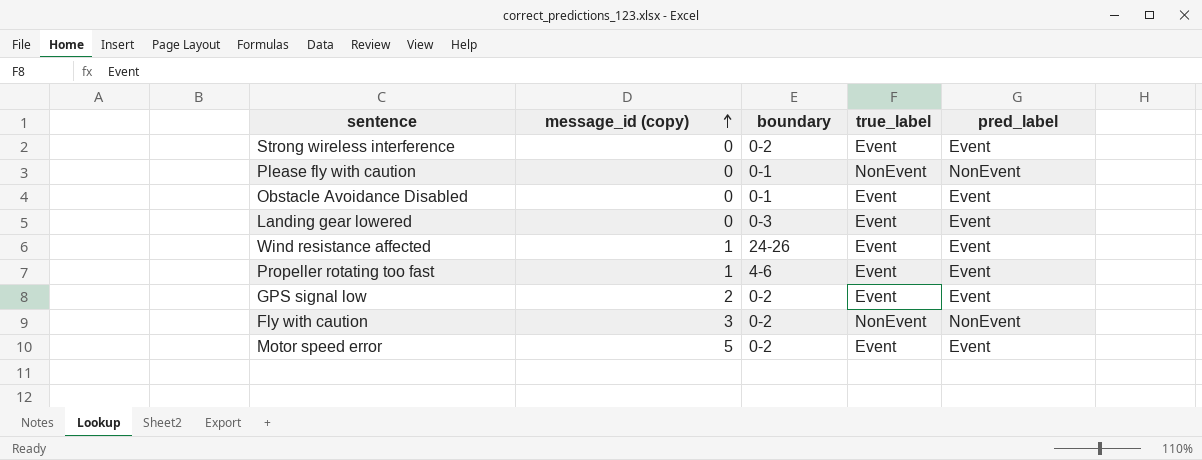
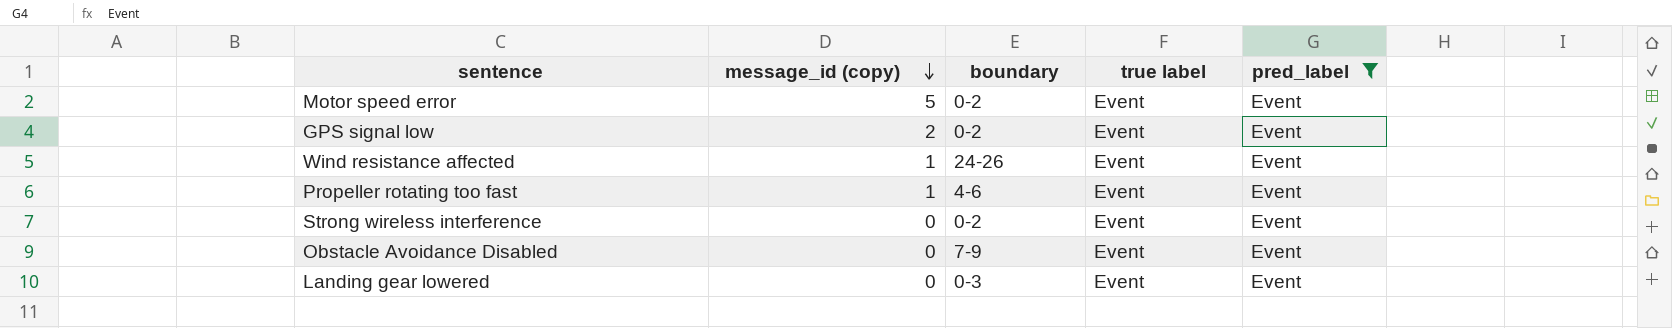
filter: none -> pred_label = Event
row order: message_id (copy) ascending -> message_id (copy) descending
column name: true_label -> true label
Obstacle Avoidance Disabled | boundary: 0-1 -> 7-9

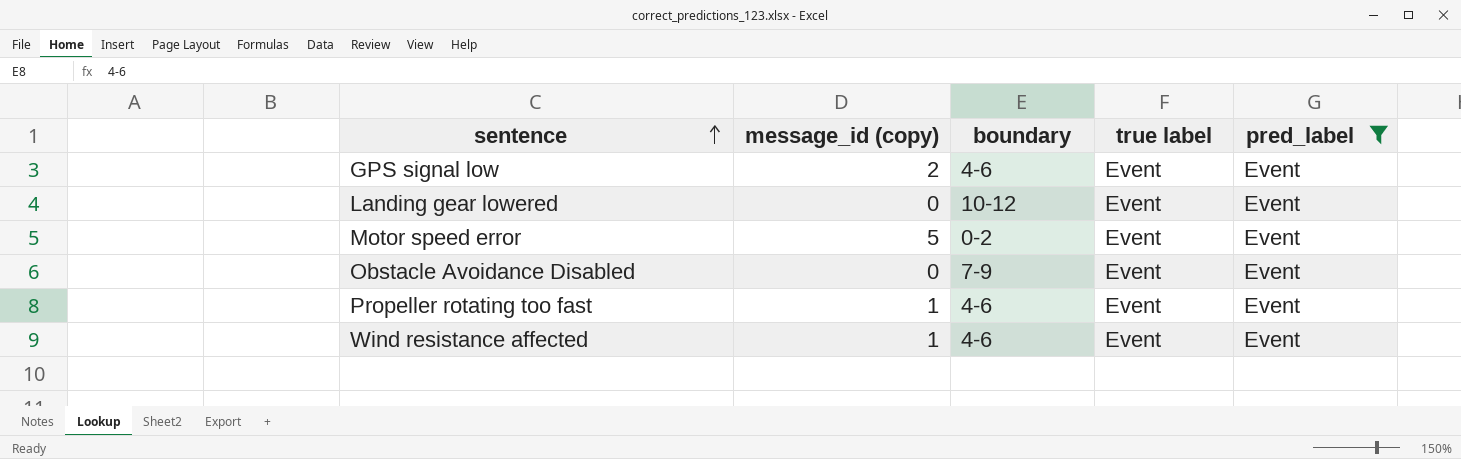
row order: message_id (copy) descending -> sentence ascending
row Strong wireless interference: 0 | 0-2 | Event | Event -> none
GPS signal low | boundary: 0-2 -> 4-6
Landing gear lowered | boundary: 0-3 -> 10-12
Wind resistance affected | boundary: 24-26 -> 4-6

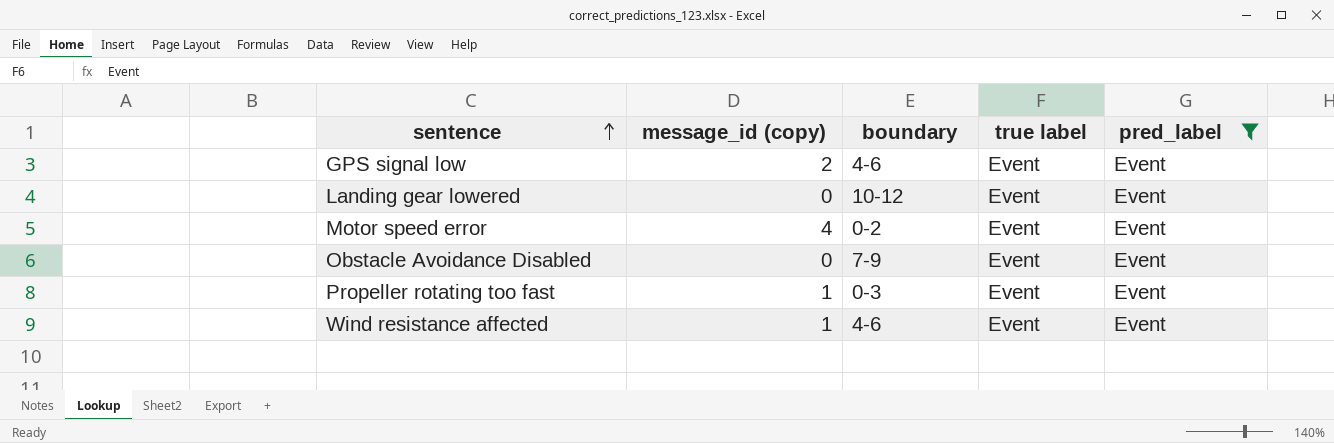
Motor speed error | message_id (copy): 5 -> 4
Propeller rotating too fast | boundary: 4-6 -> 0-3

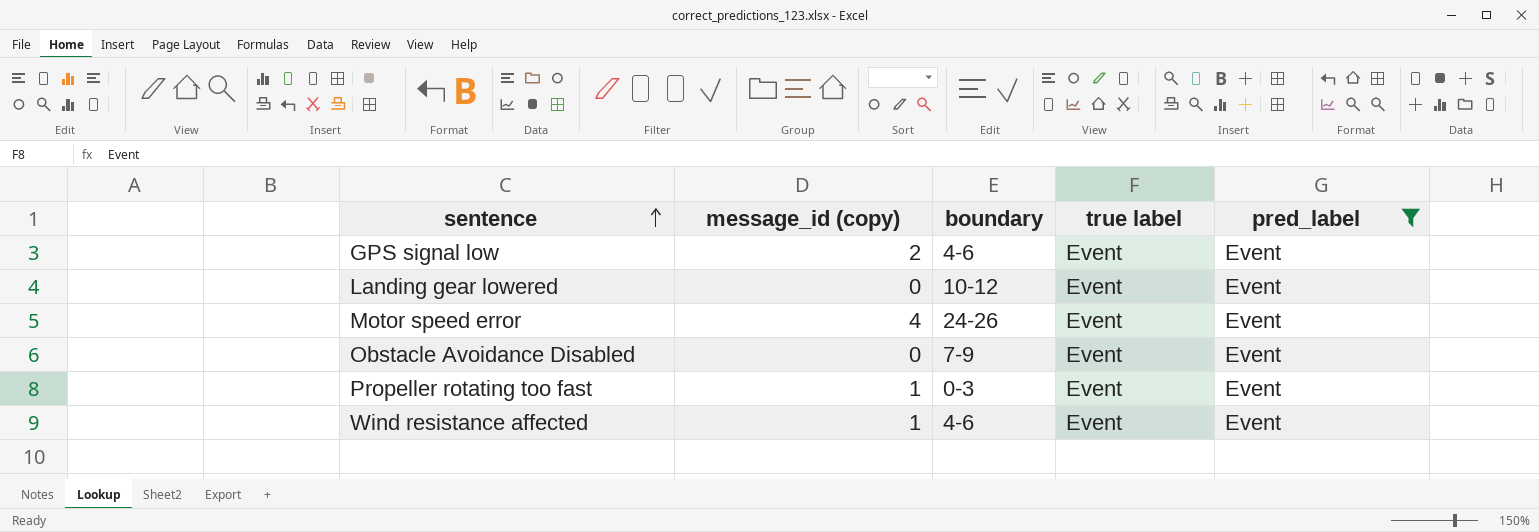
Motor speed error | boundary: 0-2 -> 24-26

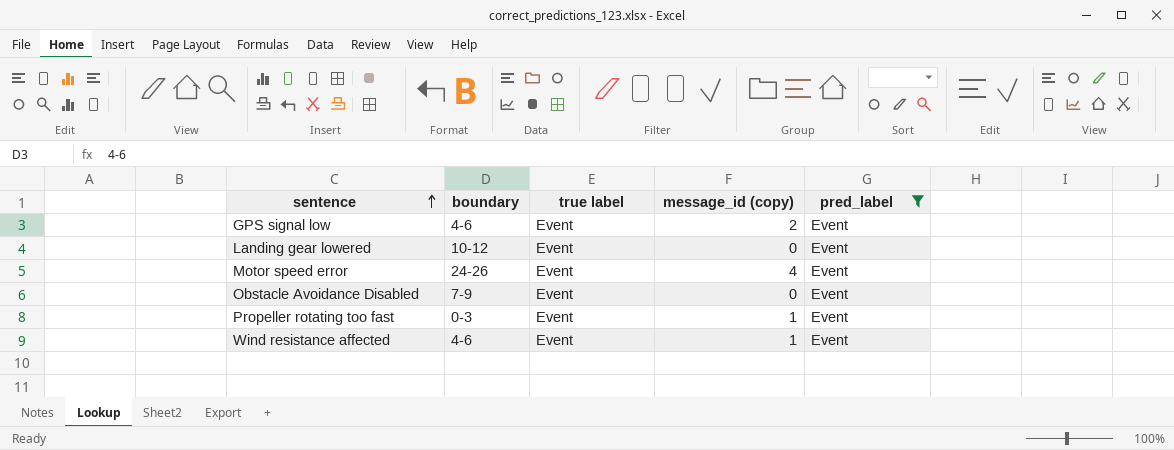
column message_id (copy) | position: 2 -> 4

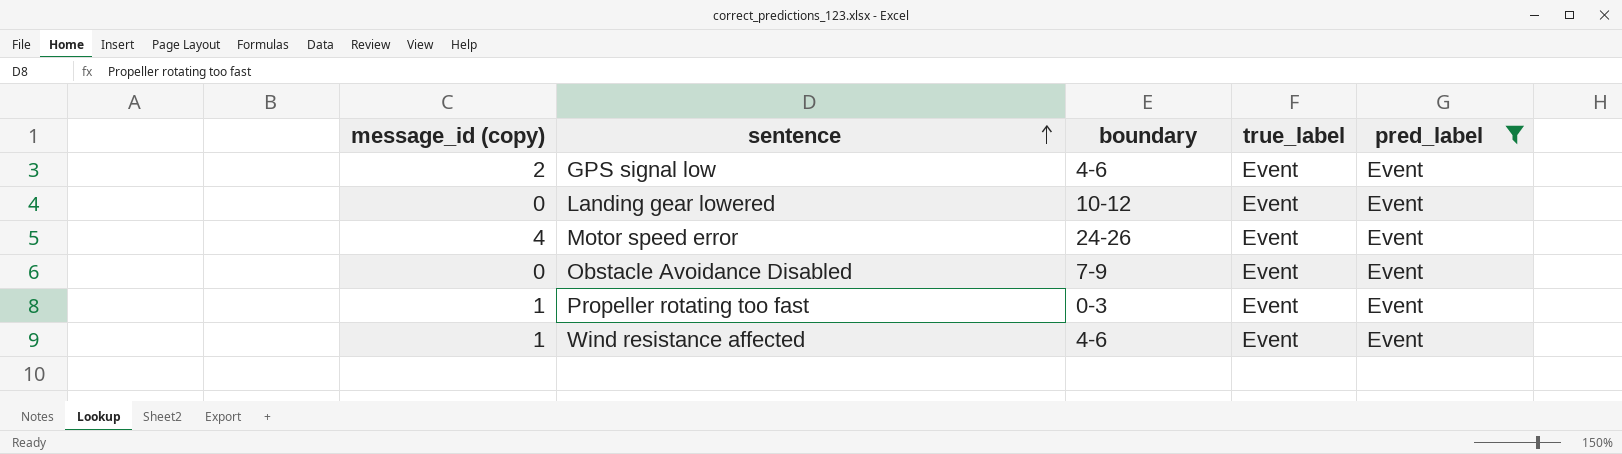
column message_id (copy) | position: 4 -> 1
column name: true label -> true_label

